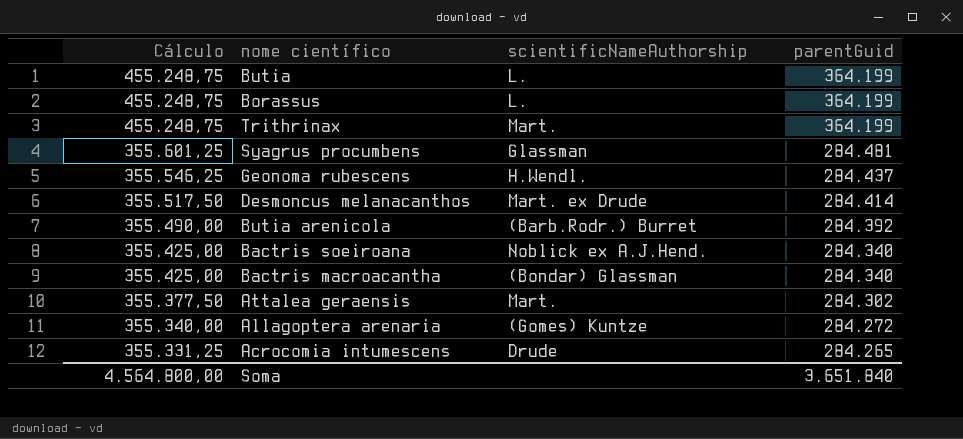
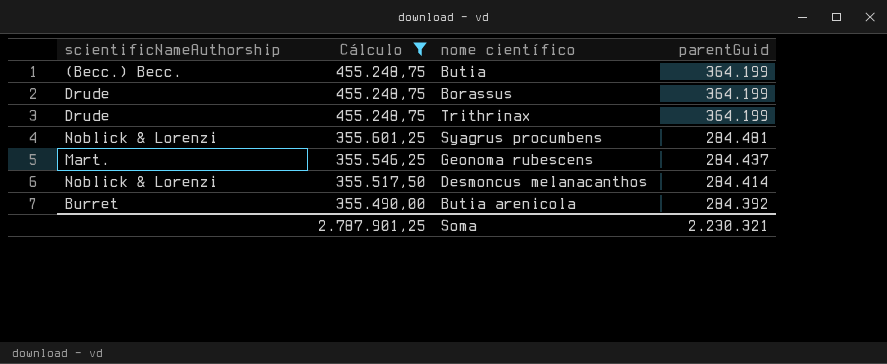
filter: none -> Cálculo >= 355.490,00
column scientificNameAuthorship | position: 3 -> 1
Butia | scientificNameAuthorship: L. -> (Becc.) Becc.
Borassus | scientificNameAuthorship: L. -> Drude
Trithrinax | scientificNameAuthorship: Mart. -> Drude
Syagrus procumbens | scientificNameAuthorship: Glassman -> Noblick & Lorenzi
Geonoma rubescens | scientificNameAuthorship: H.Wendl. -> Mart.
Desmoncus melanacanthos | scientificNameAuthorship: Mart. ex Drude -> Noblick & Lorenzi
Butia arenicola | scientificNameAuthorship: (Barb.Rodr.) Burret -> Burret
Soma | Cálculo: 4.564.800,00 -> 2.787.901,25
Soma | parentGuid: 3.651.840 -> 2.230.321

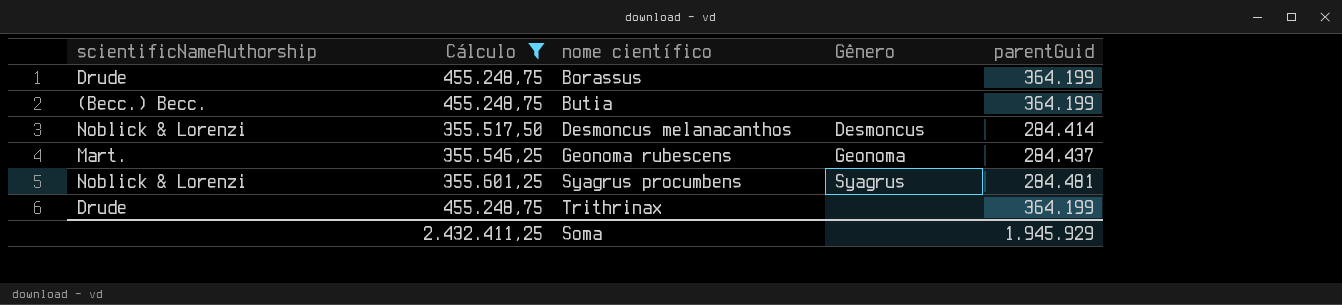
row order: Cálculo descending -> nome científico ascending
column Gênero | position: none -> 4
row Butia arenicola: Burret | 355.490,00 | 284.392 -> none
Soma | Cálculo: 2.787.901,25 -> 2.432.411,25
Soma | parentGuid: 2.230.321 -> 1.945.929

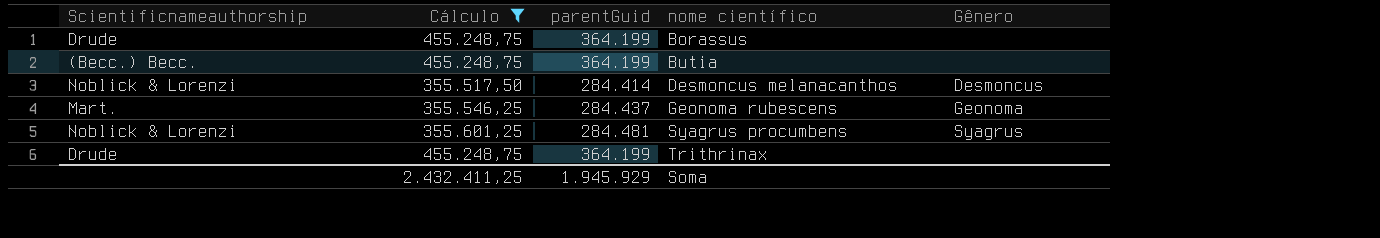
column name: scientificNameAuthorship -> Scientificnameauthorship
column parentGuid | position: 5 -> 3

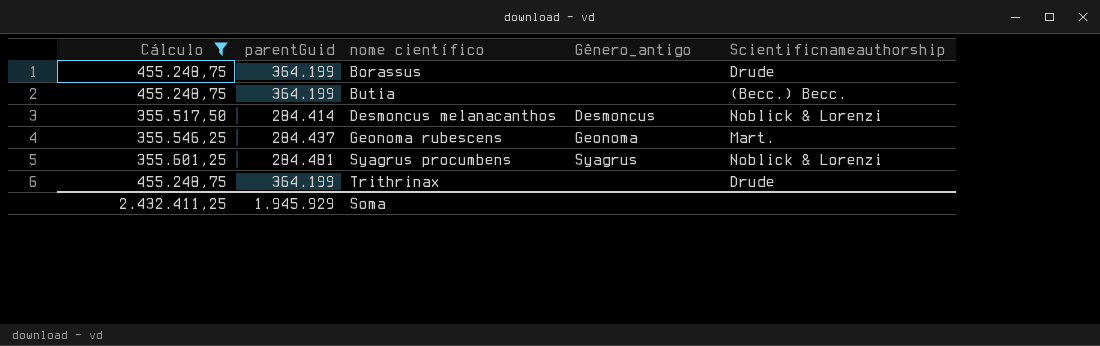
column name: Gênero -> Gênero_antigo
column Scientificnameauthorship | position: 1 -> 5

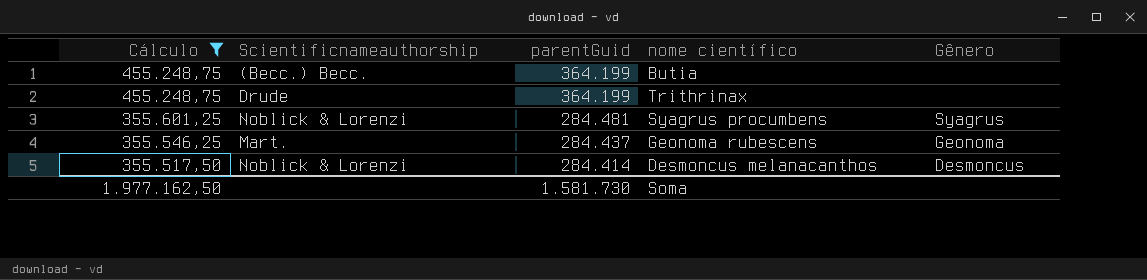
row order: nome científico ascending -> Cálculo descending
column Scientificnameauthorship | position: 5 -> 2
column name: Gênero_antigo -> Gênero
row Borassus: 455.248,75 | 364.199 | none | Drude -> none
Soma | Cálculo: 2.432.411,25 -> 1.977.162,50
Soma | parentGuid: 1.945.929 -> 1.581.730

